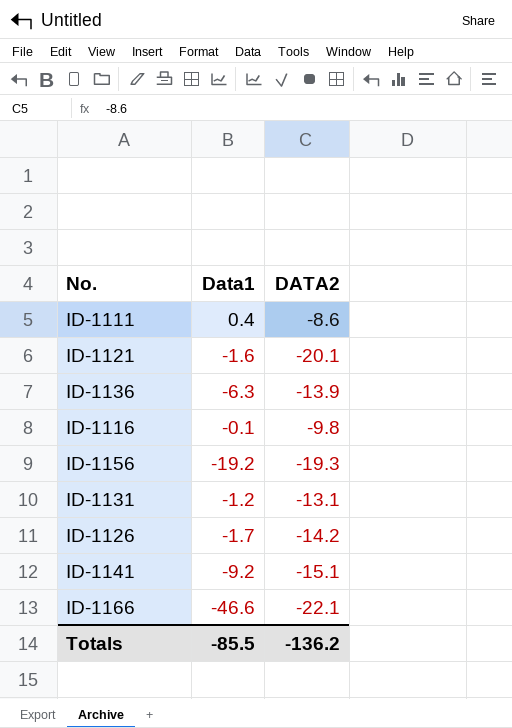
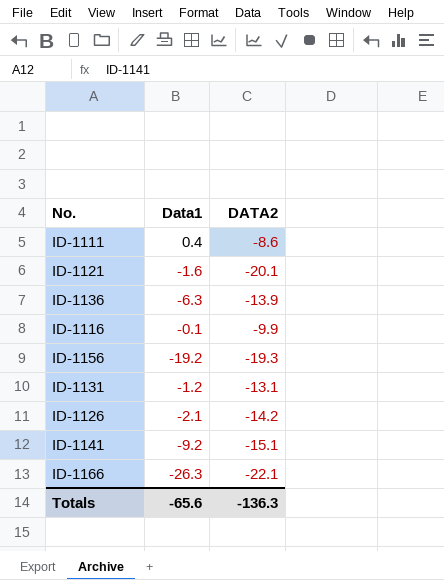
ID-1116 | DATA2: -9.8 -> -9.9
ID-1126 | Data1: -1.7 -> -2.1
ID-1166 | Data1: -46.6 -> -26.3
Totals | Data1: -85.5 -> -65.6
Totals | DATA2: -136.2 -> -136.3

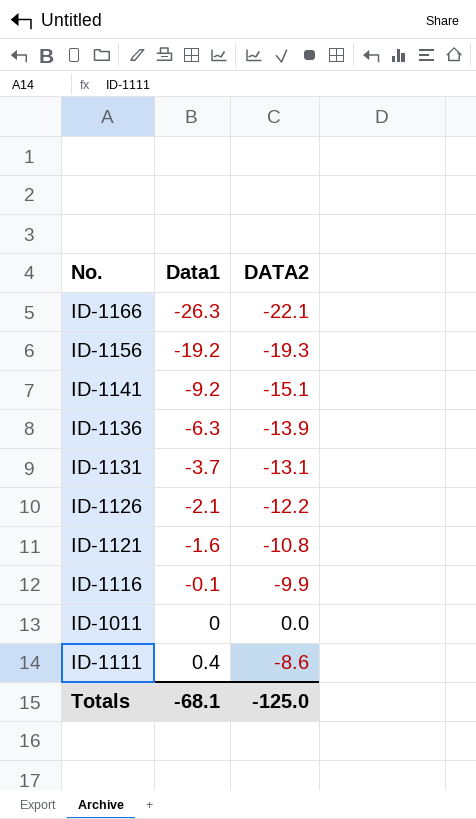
row order: none -> Data1 ascending
ID-1131 | Data1: -1.2 -> -3.7
ID-1126 | DATA2: -14.2 -> -12.2
ID-1121 | DATA2: -20.1 -> -10.8
row ID-1011: none -> 0 | 0.0
Totals | Data1: -65.6 -> -68.1
Totals | DATA2: -136.3 -> -125.0

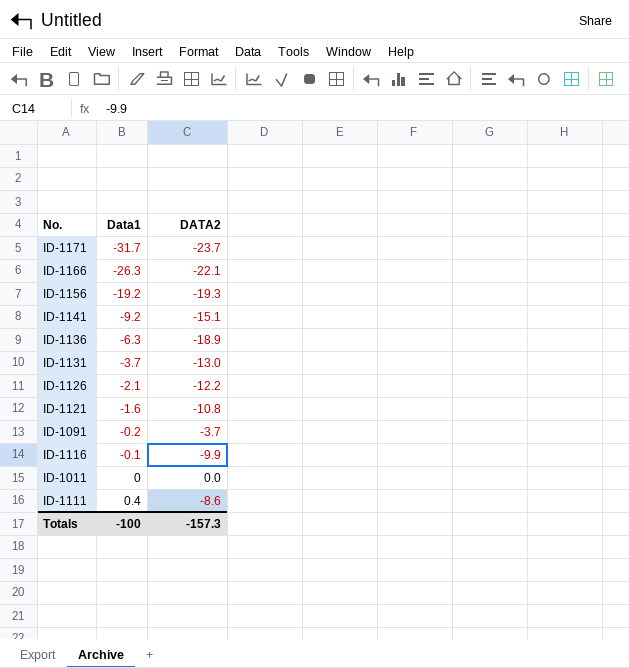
row ID-1171: none -> -31.7 | -23.7
ID-1136 | DATA2: -13.9 -> -18.9
ID-1131 | DATA2: -13.1 -> -13.0
row ID-1091: none -> -0.2 | -3.7
Totals | Data1: -68.1 -> -100
Totals | DATA2: -125.0 -> -157.3

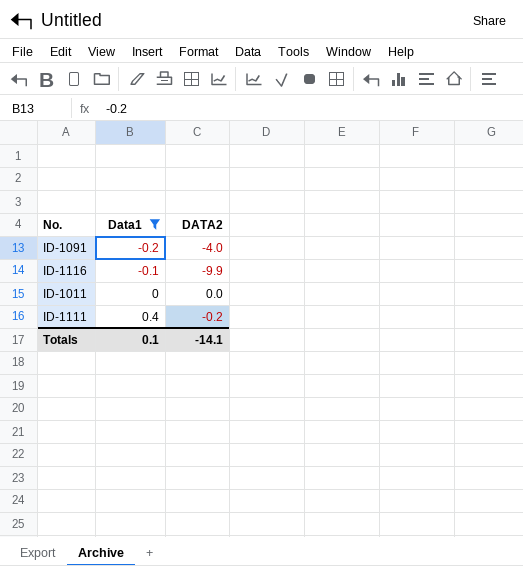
filter: none -> Data1 >= -0.2
ID-1091 | DATA2: -3.7 -> -4.0
ID-1111 | DATA2: -8.6 -> -0.2
Totals | Data1: -100 -> 0.1
Totals | DATA2: -157.3 -> -14.1

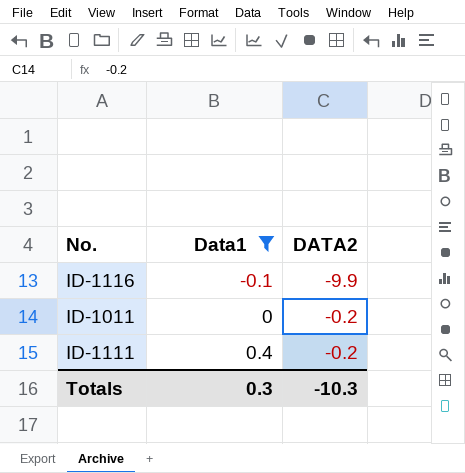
row ID-1091: -0.2 | -4.0 -> none
ID-1011 | DATA2: 0.0 -> -0.2
Totals | Data1: 0.1 -> 0.3
Totals | DATA2: -14.1 -> -10.3

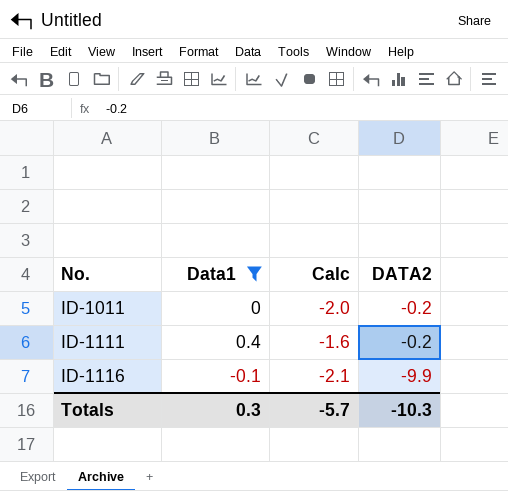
row order: Data1 ascending -> No. ascending
column Calc | formula: none -> [Data1] - 2

